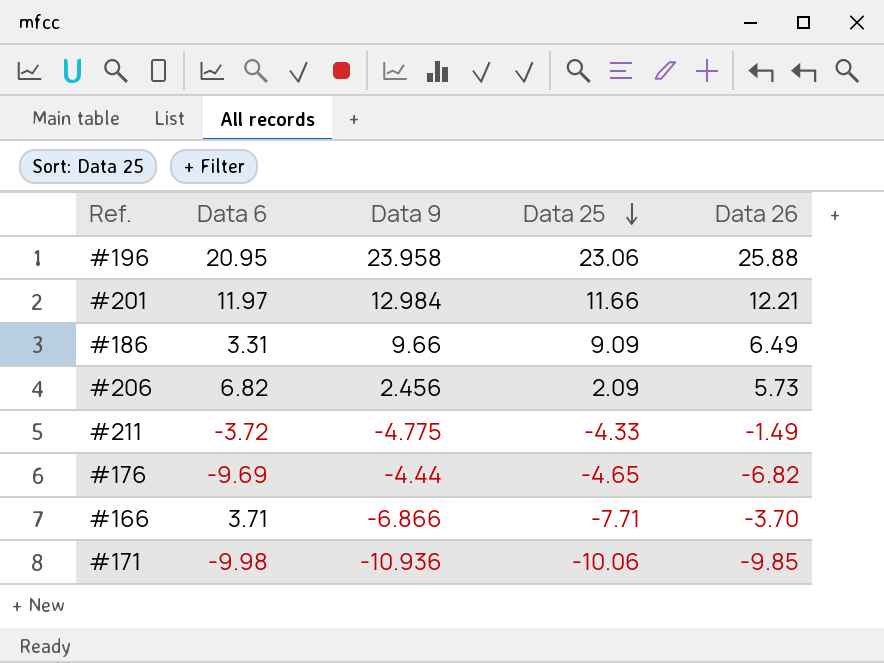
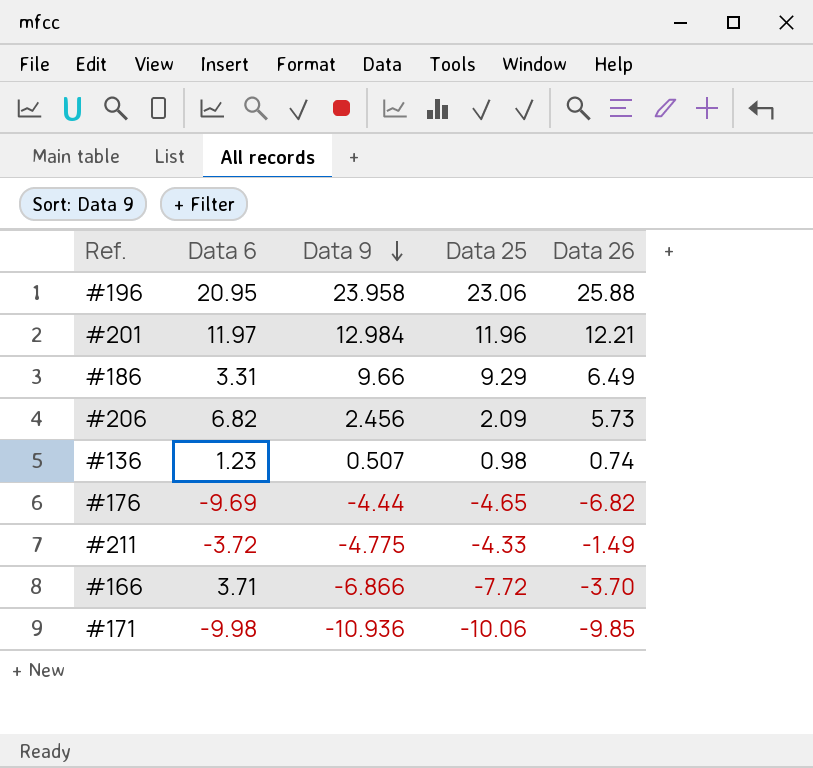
row order: Data 25 descending -> Data 9 descending
#201 | Data 25: 11.66 -> 11.96
#186 | Data 25: 9.09 -> 9.29
row #136: none -> 1.23 | 0.507 | 0.98 | 0.74
#166 | Data 25: -7.71 -> -7.72

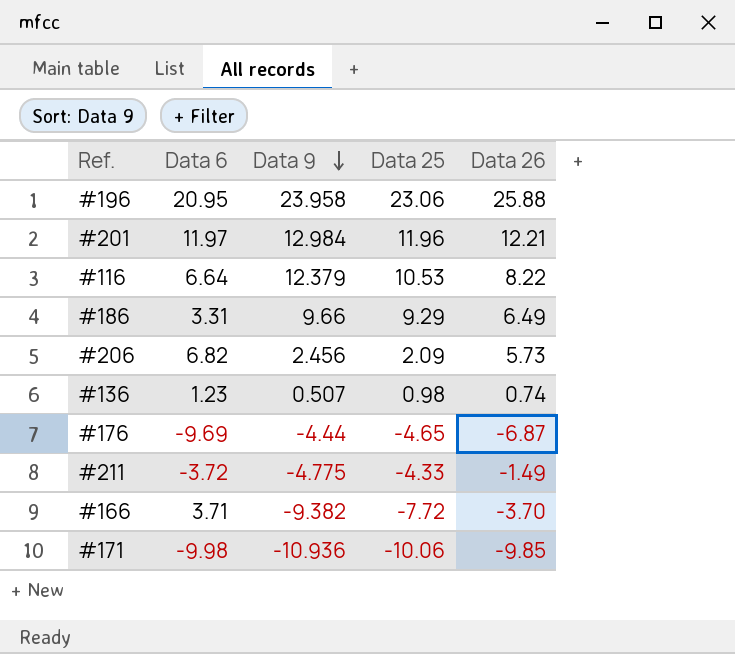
row #116: none -> 6.64 | 12.379 | 10.53 | 8.22
#176 | Data 26: -6.82 -> -6.87
#166 | Data 9: -6.866 -> -9.382

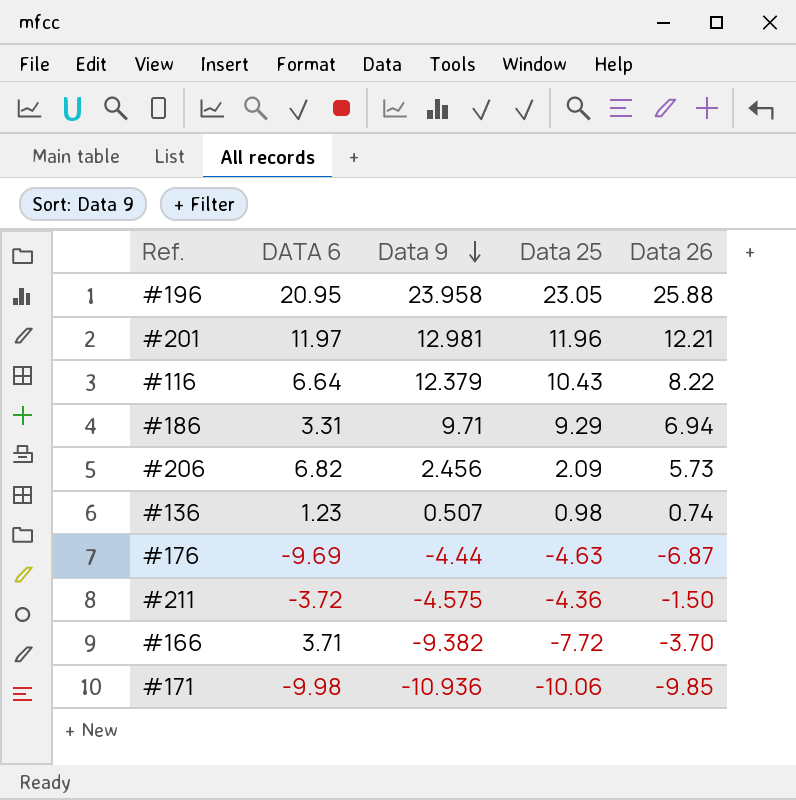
column name: Data 6 -> DATA 6
#196 | Data 25: 23.06 -> 23.05
#201 | Data 9: 12.984 -> 12.981
#116 | Data 25: 10.53 -> 10.43
#186 | Data 9: 9.66 -> 9.71
#186 | Data 26: 6.49 -> 6.94
#176 | Data 25: -4.65 -> -4.63
#211 | Data 9: -4.775 -> -4.575
#211 | Data 25: -4.33 -> -4.36
#211 | Data 26: -1.49 -> -1.50

